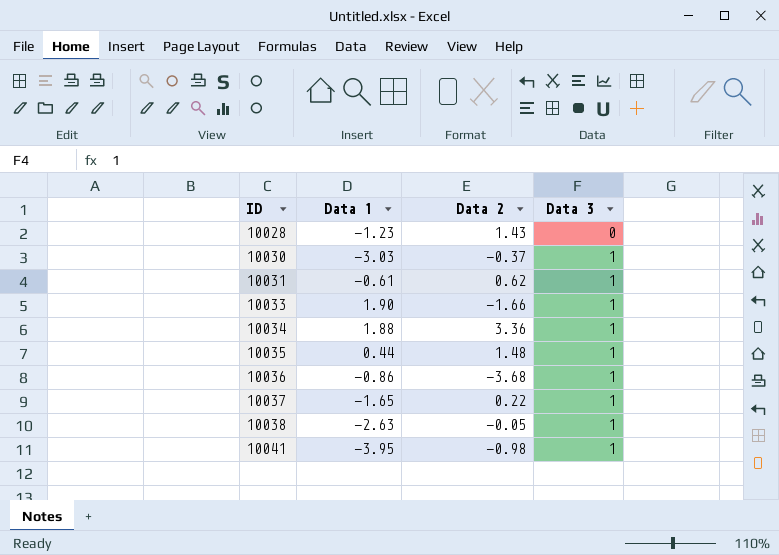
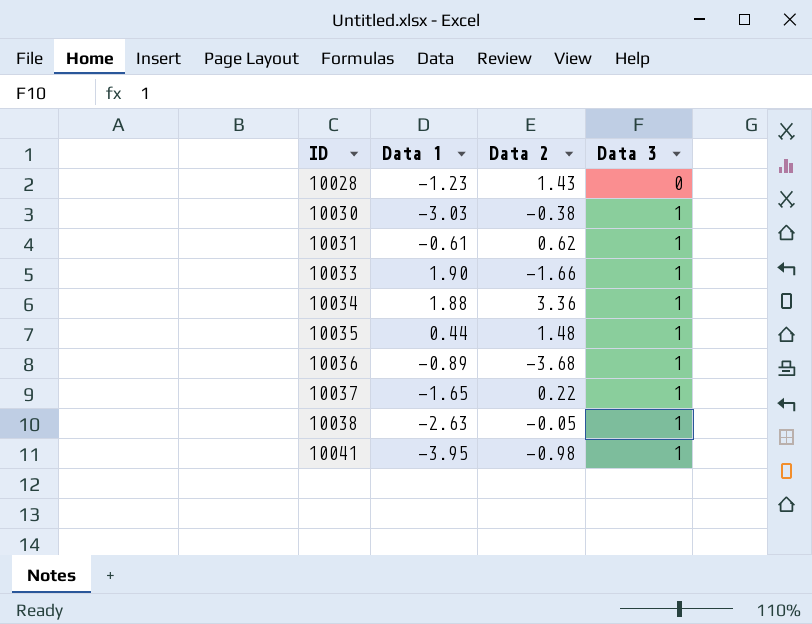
10030 | Data 2: -0.37 -> -0.38
10036 | Data 1: -0.86 -> -0.89

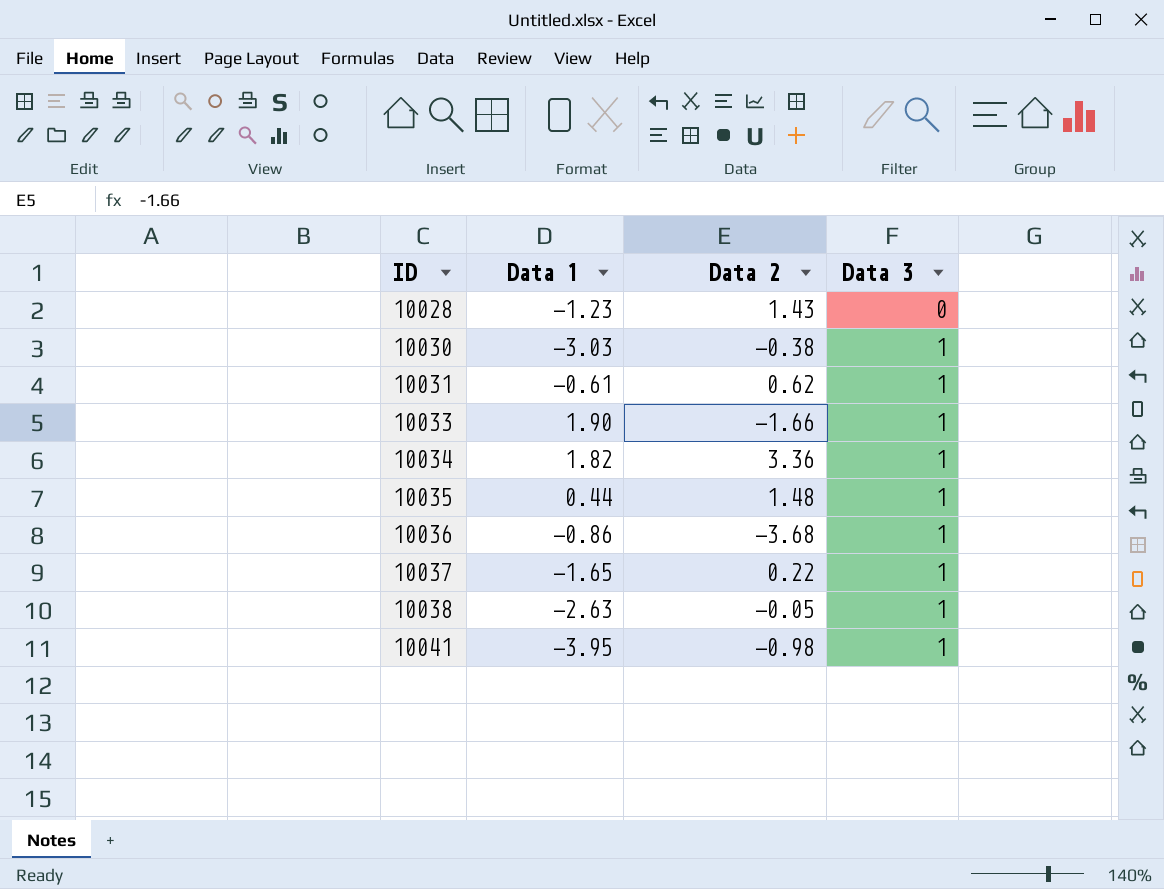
10034 | Data 1: 1.88 -> 1.82
10036 | Data 1: -0.89 -> -0.86

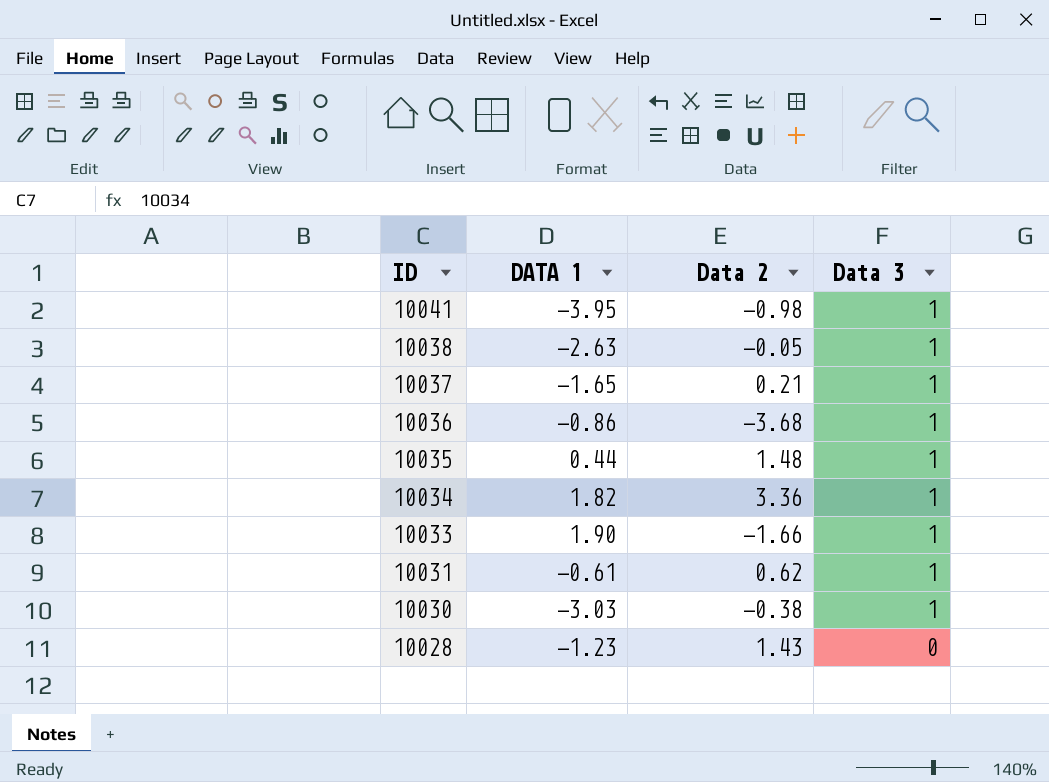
row order: ID ascending -> ID descending
column name: Data 1 -> DATA 1
10037 | Data 2: 0.22 -> 0.21

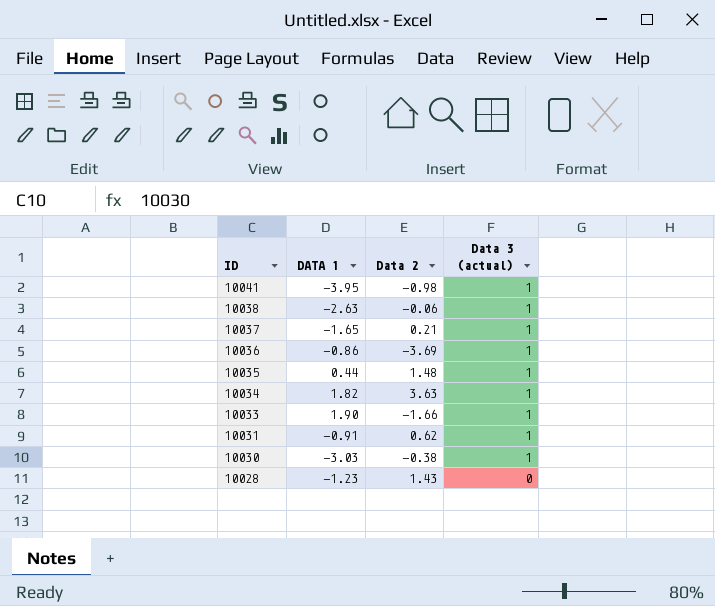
column name: Data 3 -> Data 3 (actual)
10038 | Data 2: -0.05 -> -0.06
10036 | Data 2: -3.68 -> -3.69
10034 | Data 2: 3.36 -> 3.63
10031 | DATA 1: -0.61 -> -0.91

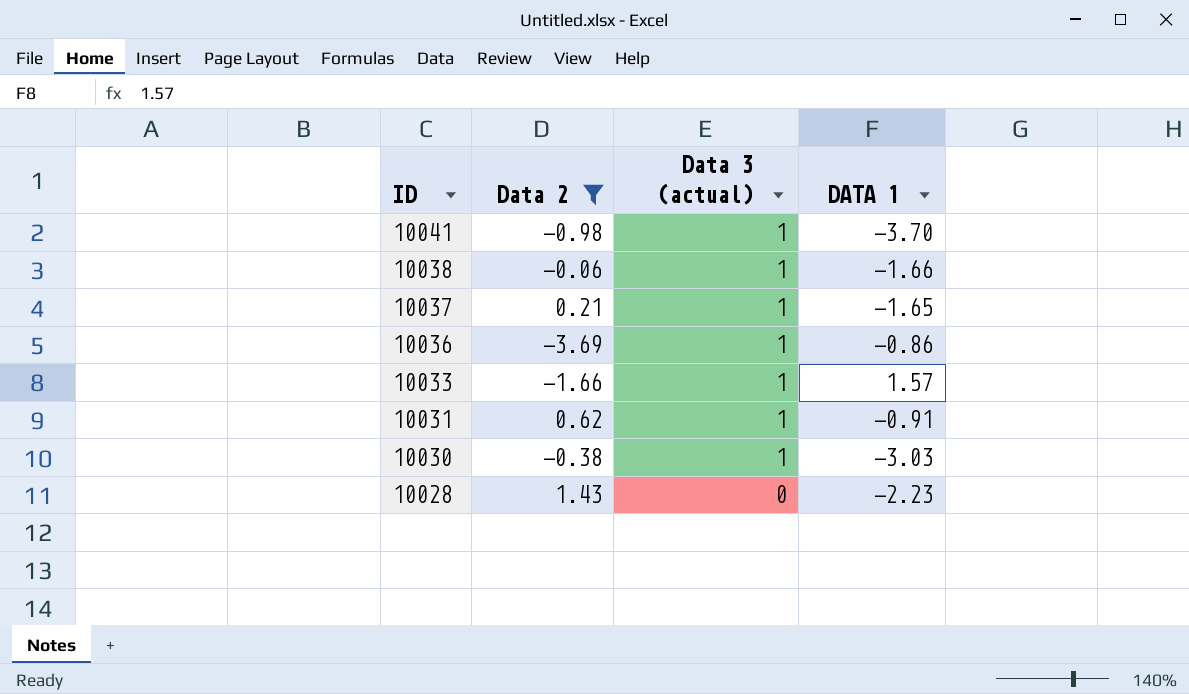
filter: none -> Data 2 <= 1.43
column DATA 1 | position: 2 -> 4
10041 | DATA 1: -3.95 -> -3.70
10038 | DATA 1: -2.63 -> -1.66
10033 | DATA 1: 1.90 -> 1.57
10028 | DATA 1: -1.23 -> -2.23

